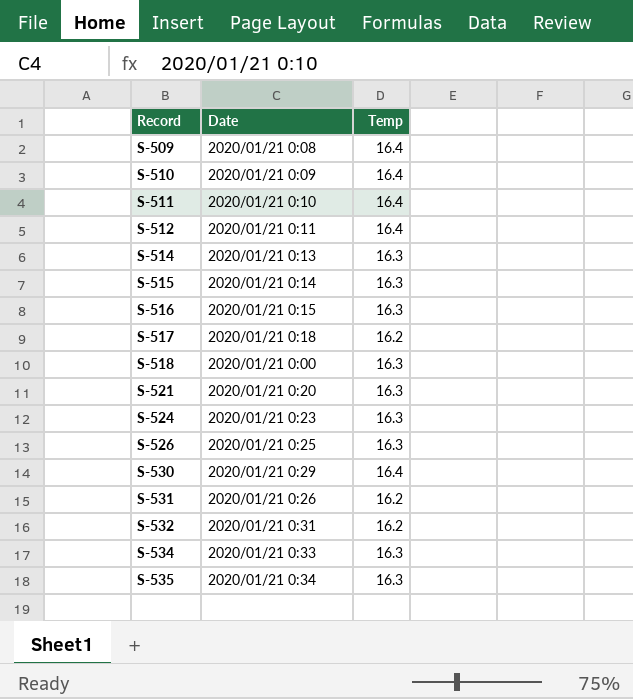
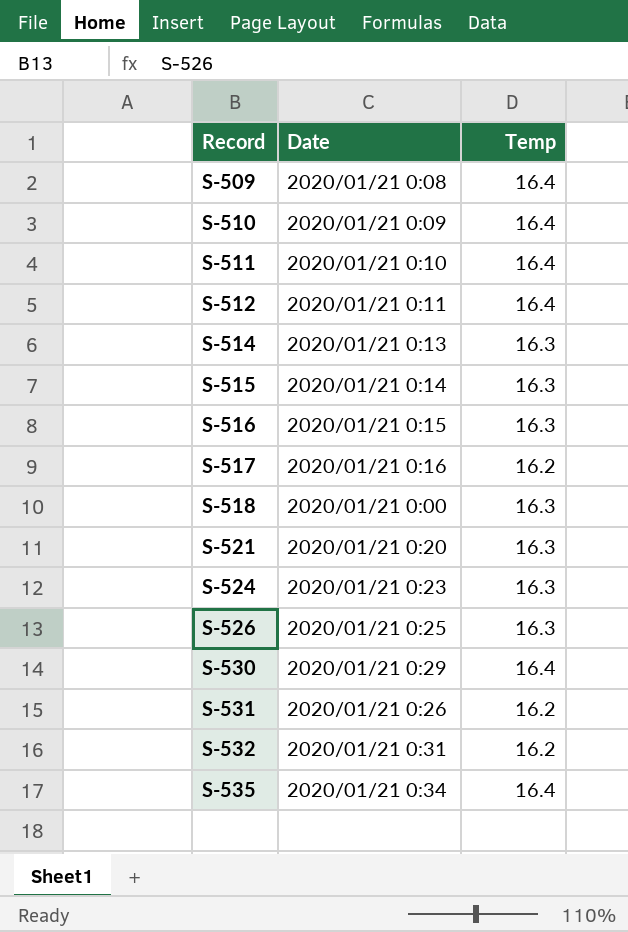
row S-534: 2020/01/21 0:33 | 16.3 -> none
S-517 | Date: 2020/01/21 0:18 -> 2020/01/21 0:16
S-535 | Temp: 16.3 -> 16.4

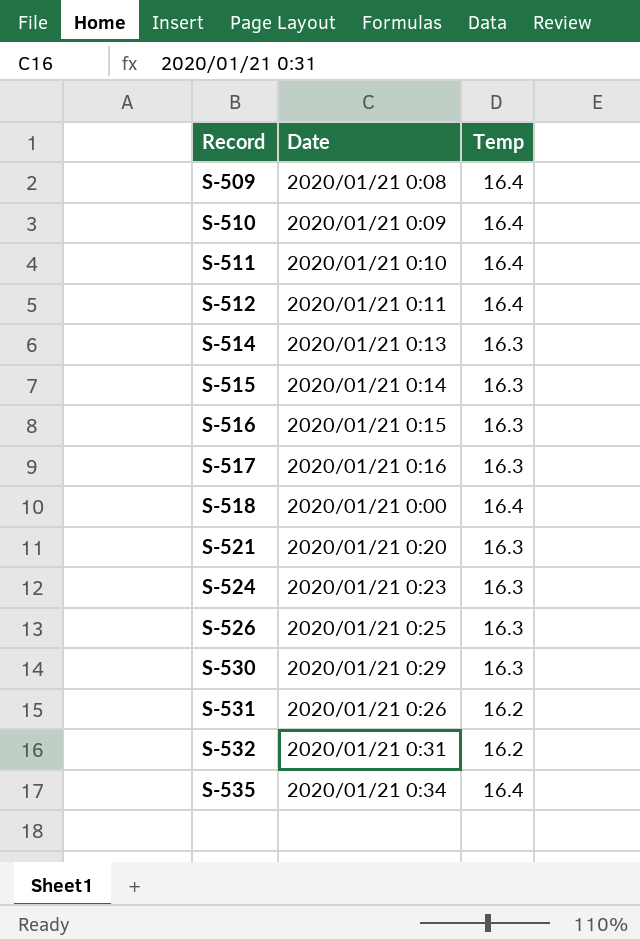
S-517 | Temp: 16.2 -> 16.3
S-518 | Temp: 16.3 -> 16.4
S-530 | Temp: 16.4 -> 16.3

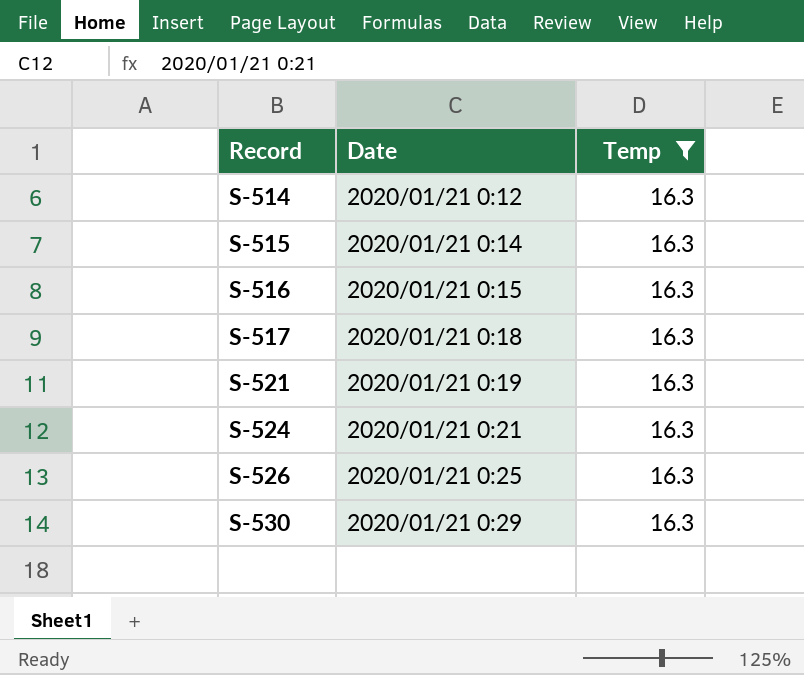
filter: none -> Temp = 16.3
S-514 | Date: 2020/01/21 0:13 -> 2020/01/21 0:12
S-517 | Date: 2020/01/21 0:16 -> 2020/01/21 0:18
S-521 | Date: 2020/01/21 0:20 -> 2020/01/21 0:19
S-524 | Date: 2020/01/21 0:23 -> 2020/01/21 0:21

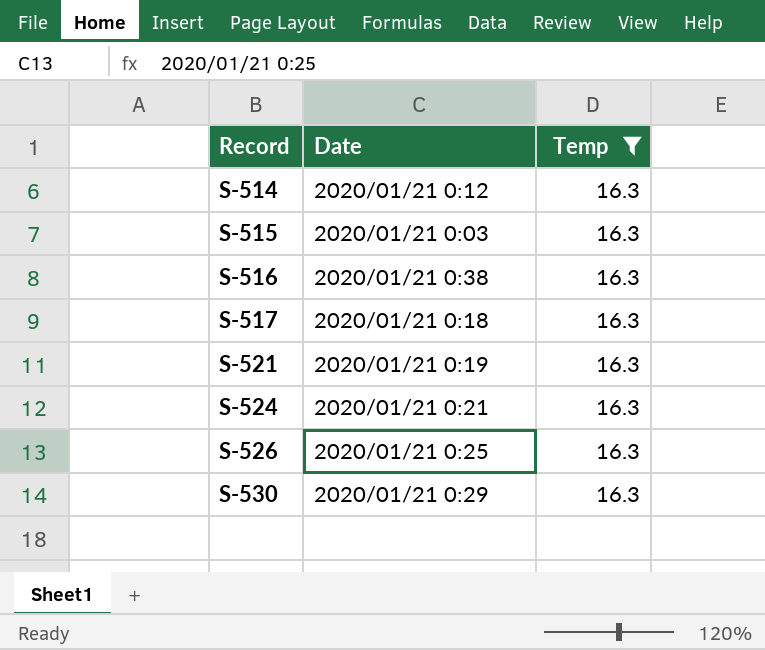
S-515 | Date: 2020/01/21 0:14 -> 2020/01/21 0:03
S-516 | Date: 2020/01/21 0:15 -> 2020/01/21 0:38

